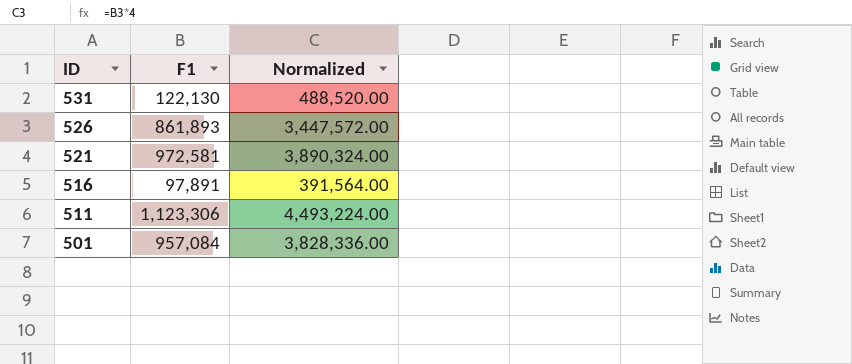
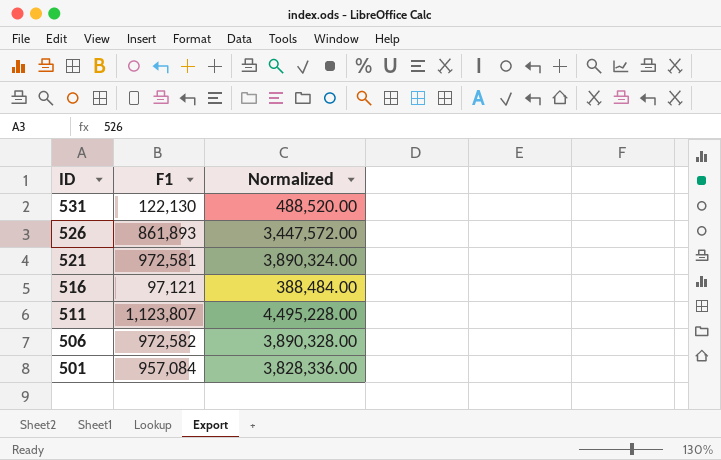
516 | F1: 97,891 -> 97,121
516 | Normalized: 391,564.00 -> 388,484.00
511 | F1: 1,123,306 -> 1,123,807
511 | Normalized: 4,493,224.00 -> 4,495,228.00
row 506: none -> 972,582 | 3,890,328.00

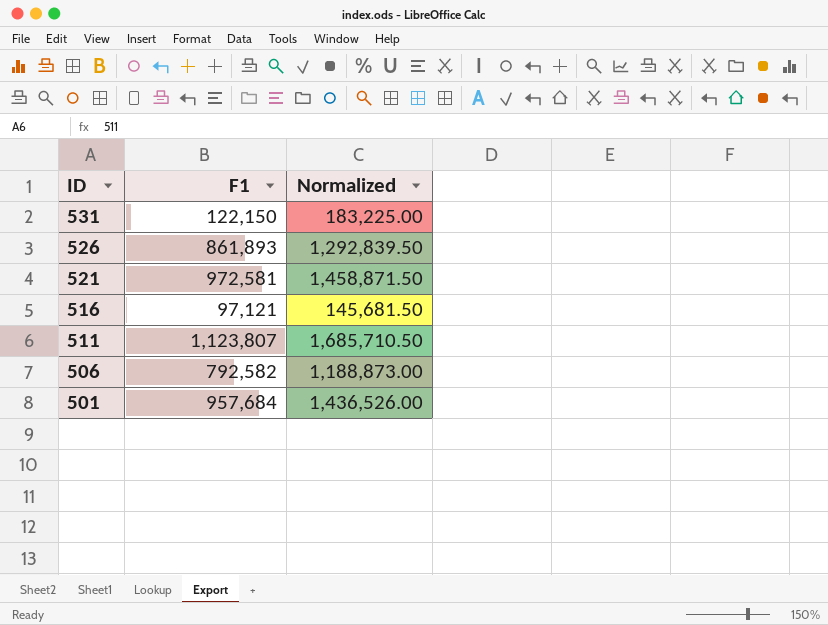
column Normalized | formula: [F1] * 4 -> [F1] * 1.5
531 | F1: 122,130 -> 122,150
506 | F1: 972,582 -> 792,582
501 | F1: 957,084 -> 957,684

